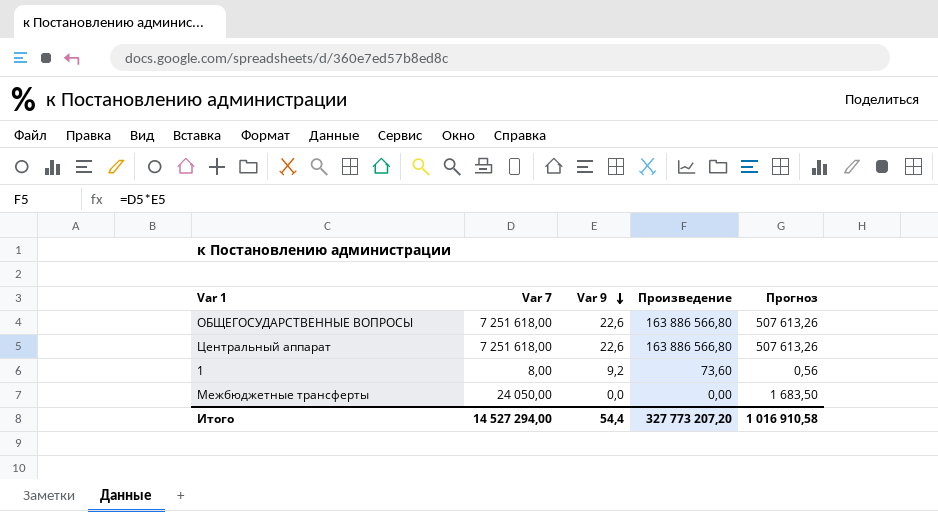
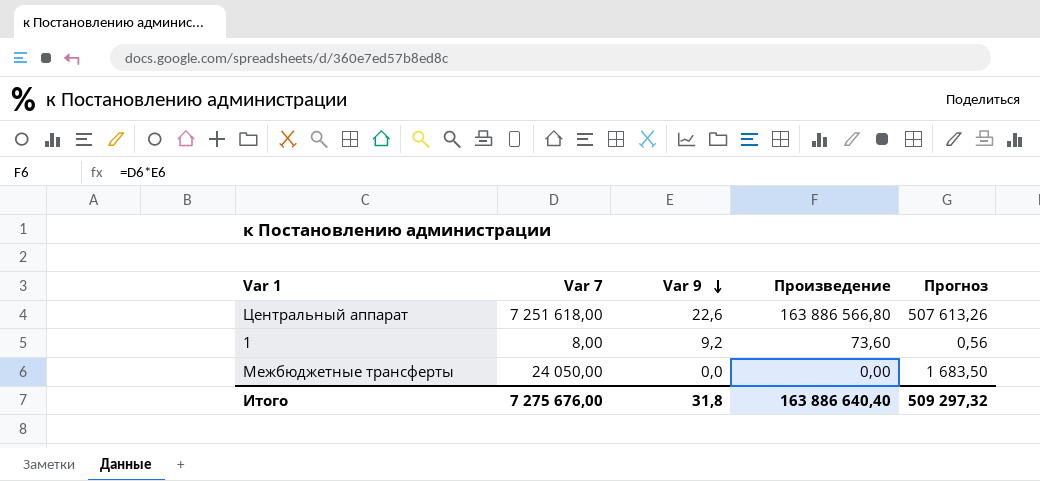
row ОБЩЕГОСУДАРСТВЕННЫЕ ВОПРОСЫ: 7 251 618,00 | 22,6 | 163 886 566,80 | 507 613,26 -> none
Итого | Var 7: 14 527 294,00 -> 7 275 676,00
Итого | Var 9: 54,4 -> 31,8
Итого | Произведение: 327 773 207,20 -> 163 886 640,40
Итого | Прогноз: 1 016 910,58 -> 509 297,32

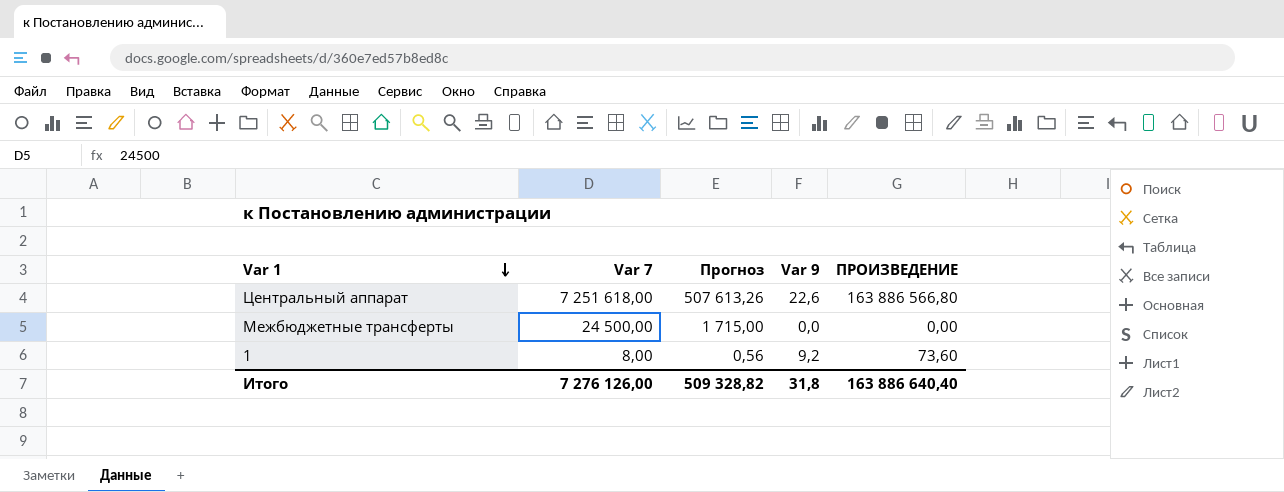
row order: Var 9 descending -> Var 1 descending
column Прогноз | position: 5 -> 3
column name: Произведение -> ПРОИЗВЕДЕНИЕ
Межбюджетные трансферты | Var 7: 24 050,00 -> 24 500,00
Межбюджетные трансферты | Прогноз: 1 683,50 -> 1 715,00
Итого | Var 7: 7 275 676,00 -> 7 276 126,00
Итого | Прогноз: 509 297,32 -> 509 328,82

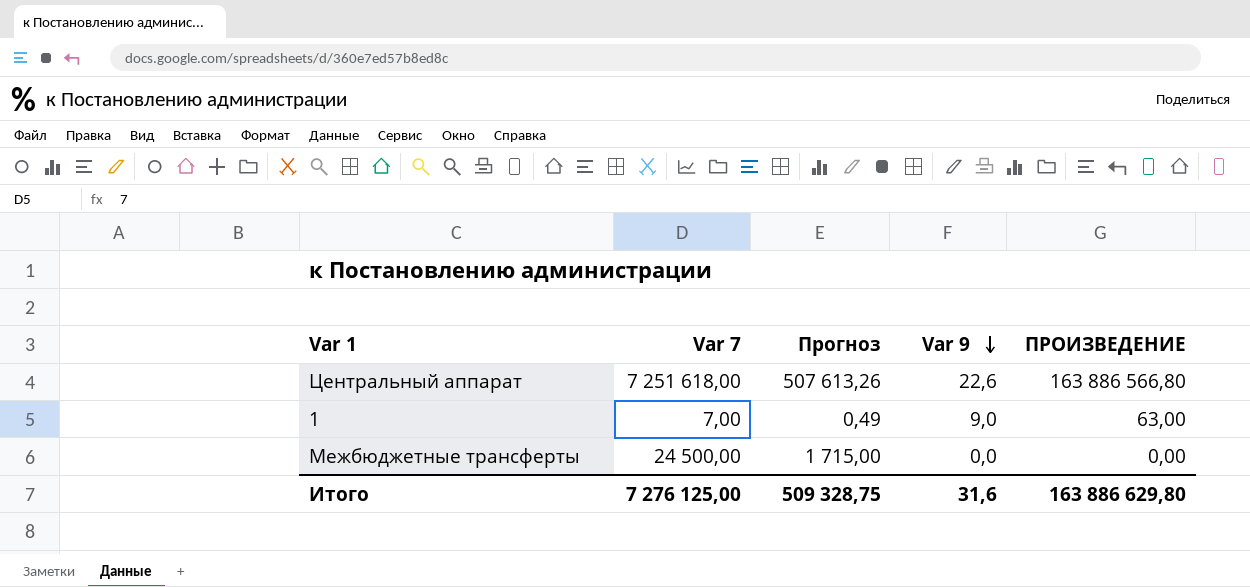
row order: Var 1 descending -> Var 9 descending
1 | Var 7: 8,00 -> 7,00
1 | Прогноз: 0,56 -> 0,49
1 | Var 9: 9,2 -> 9,0
1 | ПРОИЗВЕДЕНИЕ: 73,60 -> 63,00
Итого | Var 7: 7 276 126,00 -> 7 276 125,00
Итого | Прогноз: 509 328,82 -> 509 328,75
Итого | Var 9: 31,8 -> 31,6
Итого | ПРОИЗВЕДЕНИЕ: 163 886 640,40 -> 163 886 629,80

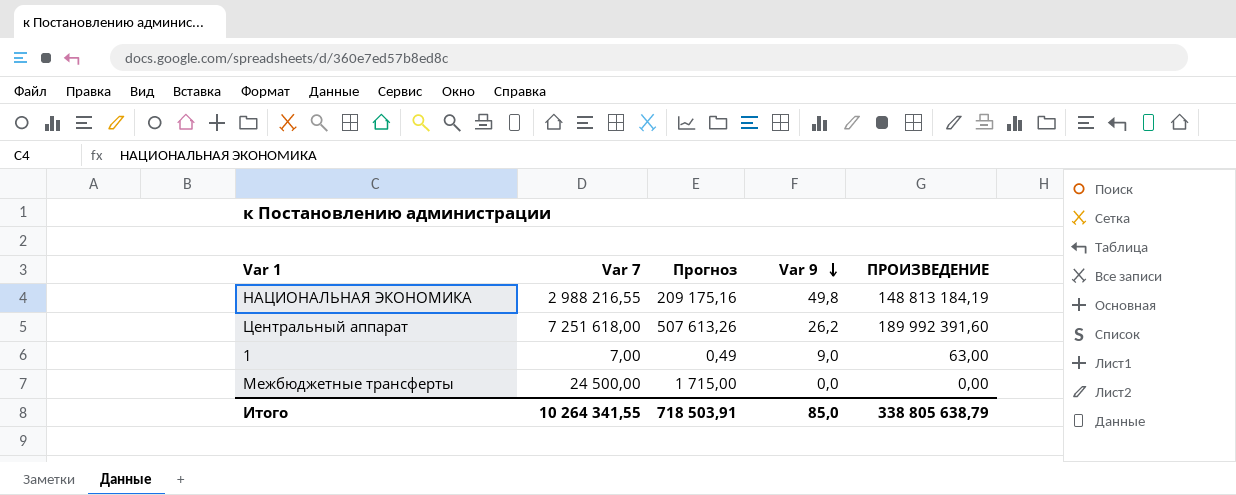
row НАЦИОНАЛЬНАЯ ЭКОНОМИКА: none -> 2 988 216,55 | 209 175,16 | 49,8 | 148 813 184,19
Центральный аппарат | Var 9: 22,6 -> 26,2
Центральный аппарат | ПРОИЗВЕДЕНИЕ: 163 886 566,80 -> 189 992 391,60
Итого | Var 7: 7 276 125,00 -> 10 264 341,55
Итого | Прогноз: 509 328,75 -> 718 503,91
Итого | Var 9: 31,6 -> 85,0
Итого | ПРОИЗВЕДЕНИЕ: 163 886 629,80 -> 338 805 638,79

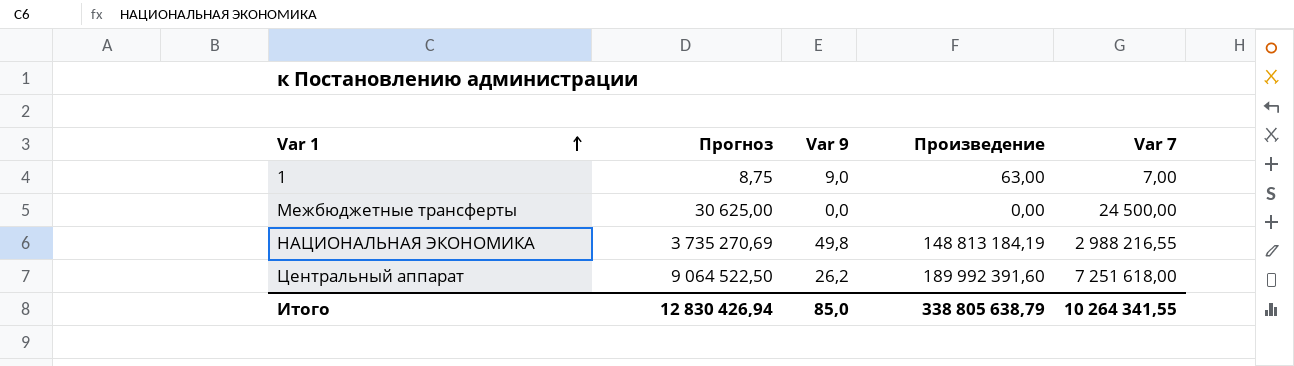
row order: Var 9 descending -> Var 1 ascending
column Прогноз | formula: [Var 7] * 0,07 -> [Var 7] * 1,25
column name: ПРОИЗВЕДЕНИЕ -> Произведение
column Var 7 | position: 2 -> 5
Итого | Прогноз: 718 503,91 -> 12 830 426,94

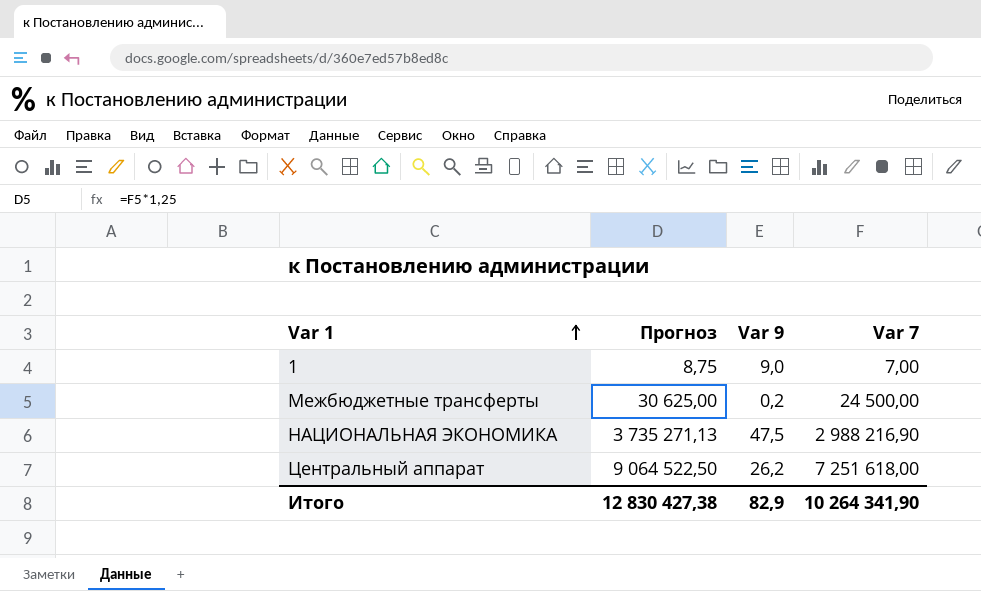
column Произведение | formula: [Var 9] * [Var 7] -> none
Межбюджетные трансферты | Var 9: 0,0 -> 0,2
НАЦИОНАЛЬНАЯ ЭКОНОМИКА | Прогноз: 3 735 270,69 -> 3 735 271,13
НАЦИОНАЛЬНАЯ ЭКОНОМИКА | Var 9: 49,8 -> 47,5
НАЦИОНАЛЬНАЯ ЭКОНОМИКА | Var 7: 2 988 216,55 -> 2 988 216,90
Итого | Прогноз: 12 830 426,94 -> 12 830 427,38
Итого | Var 9: 85,0 -> 82,9
Итого | Var 7: 10 264 341,55 -> 10 264 341,90

